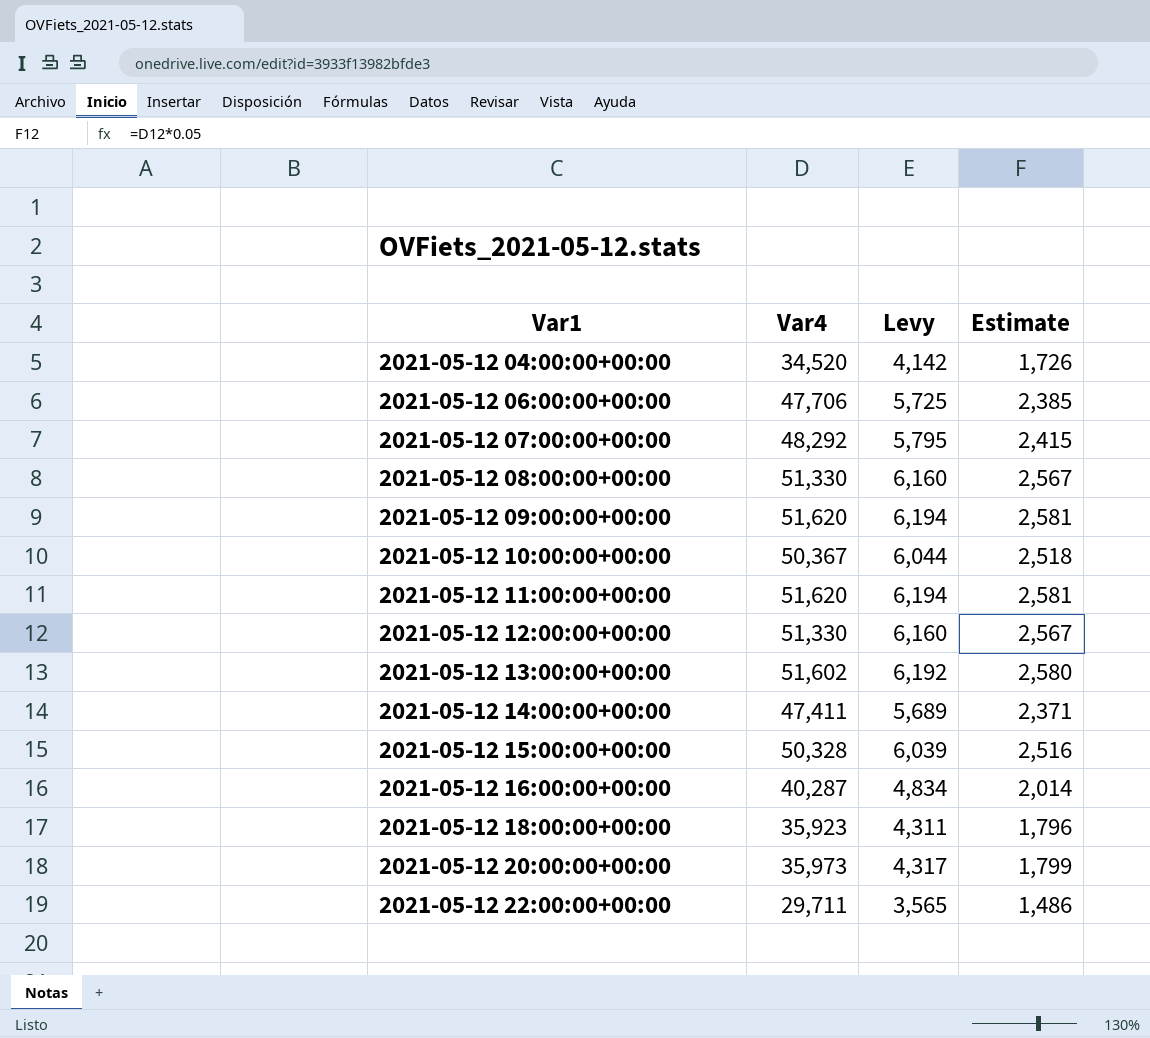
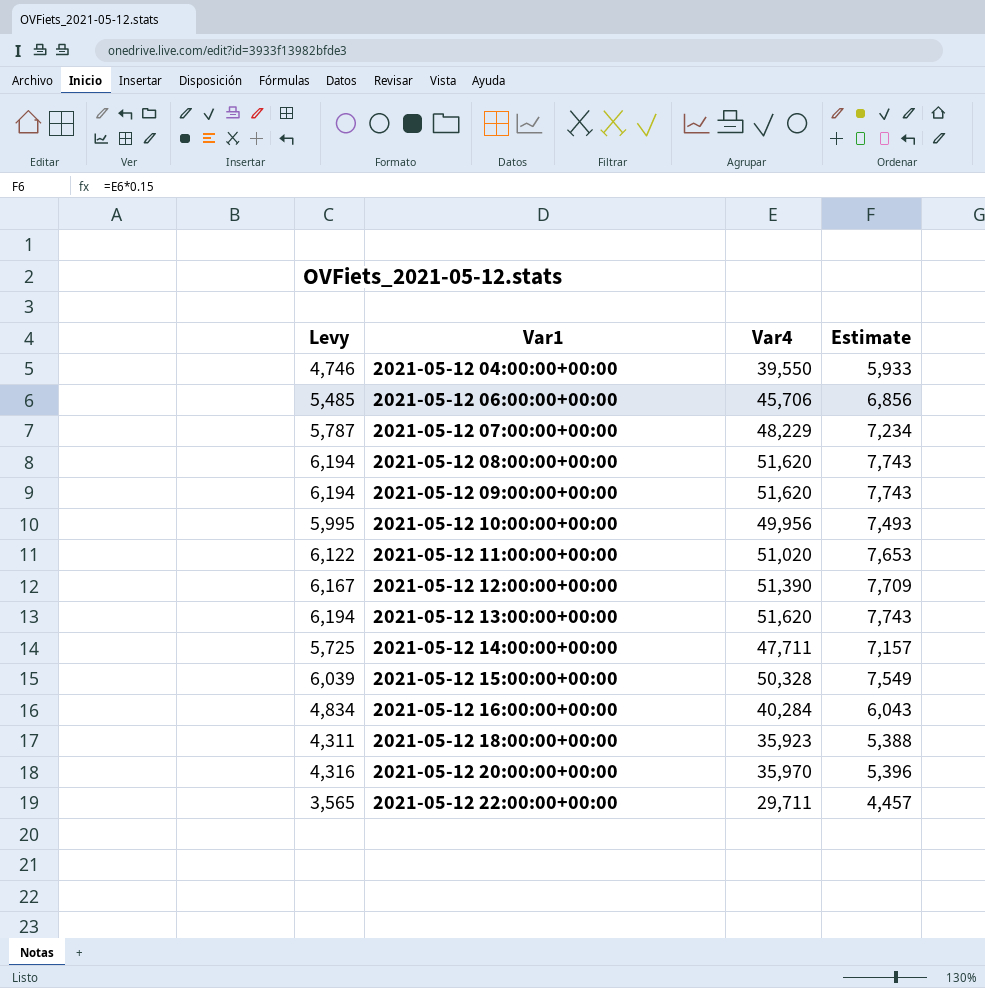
column Levy | position: 3 -> 1
column Estimate | formula: [Var4] * 0.05 -> [Var4] * 0.15
2021-05-12 04:00:00+00:00 | Levy: 4,142 -> 4,746
2021-05-12 04:00:00+00:00 | Var4: 34,520 -> 39,550
2021-05-12 06:00:00+00:00 | Levy: 5,725 -> 5,485
2021-05-12 06:00:00+00:00 | Var4: 47,706 -> 45,706
2021-05-12 07:00:00+00:00 | Levy: 5,795 -> 5,787
2021-05-12 07:00:00+00:00 | Var4: 48,292 -> 48,229
2021-05-12 08:00:00+00:00 | Levy: 6,160 -> 6,194
2021-05-12 08:00:00+00:00 | Var4: 51,330 -> 51,620
2021-05-12 10:00:00+00:00 | Levy: 6,044 -> 5,995
2021-05-12 10:00:00+00:00 | Var4: 50,367 -> 49,956
2021-05-12 11:00:00+00:00 | Levy: 6,194 -> 6,122
2021-05-12 11:00:00+00:00 | Var4: 51,620 -> 51,020
2021-05-12 12:00:00+00:00 | Levy: 6,160 -> 6,167
2021-05-12 12:00:00+00:00 | Var4: 51,330 -> 51,390
2021-05-12 13:00:00+00:00 | Levy: 6,192 -> 6,194
2021-05-12 13:00:00+00:00 | Var4: 51,602 -> 51,620
2021-05-12 14:00:00+00:00 | Levy: 5,689 -> 5,725
2021-05-12 14:00:00+00:00 | Var4: 47,411 -> 47,711
2021-05-12 16:00:00+00:00 | Var4: 40,287 -> 40,284
2021-05-12 20:00:00+00:00 | Levy: 4,317 -> 4,316
2021-05-12 20:00:00+00:00 | Var4: 35,973 -> 35,970

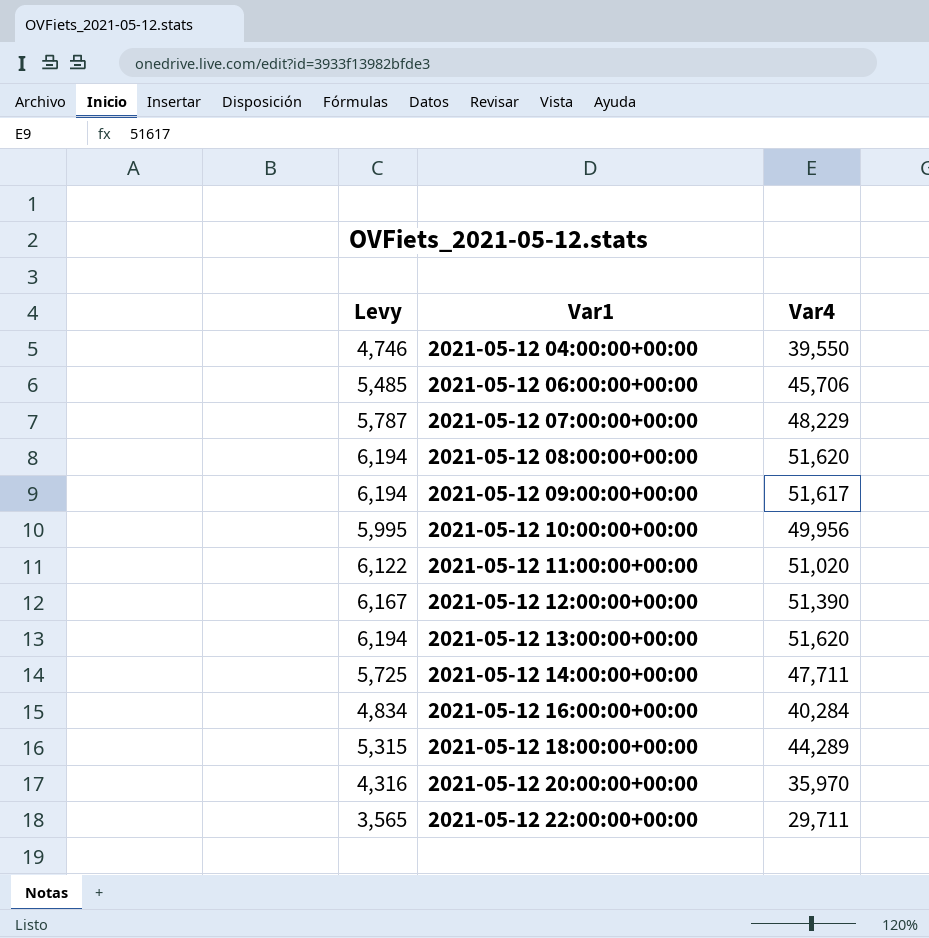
column Estimate | formula: [Var4] * 0.15 -> none
row 2021-05-12 15:00:00+00:00: 6,039 | 50,328 | 7,549 -> none
2021-05-12 09:00:00+00:00 | Var4: 51,620 -> 51,617
2021-05-12 18:00:00+00:00 | Levy: 4,311 -> 5,315
2021-05-12 18:00:00+00:00 | Var4: 35,923 -> 44,289

